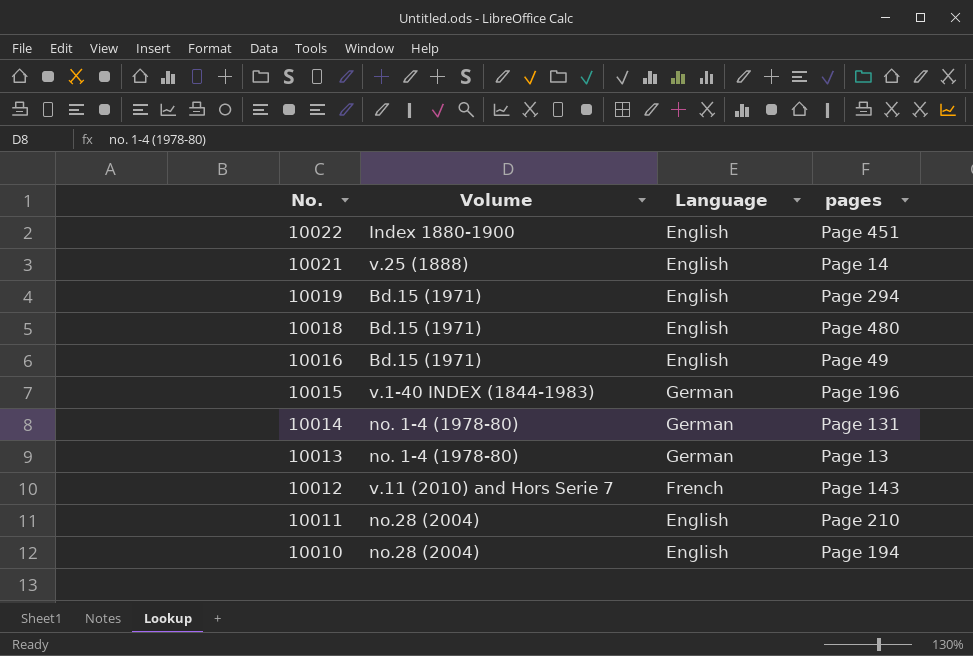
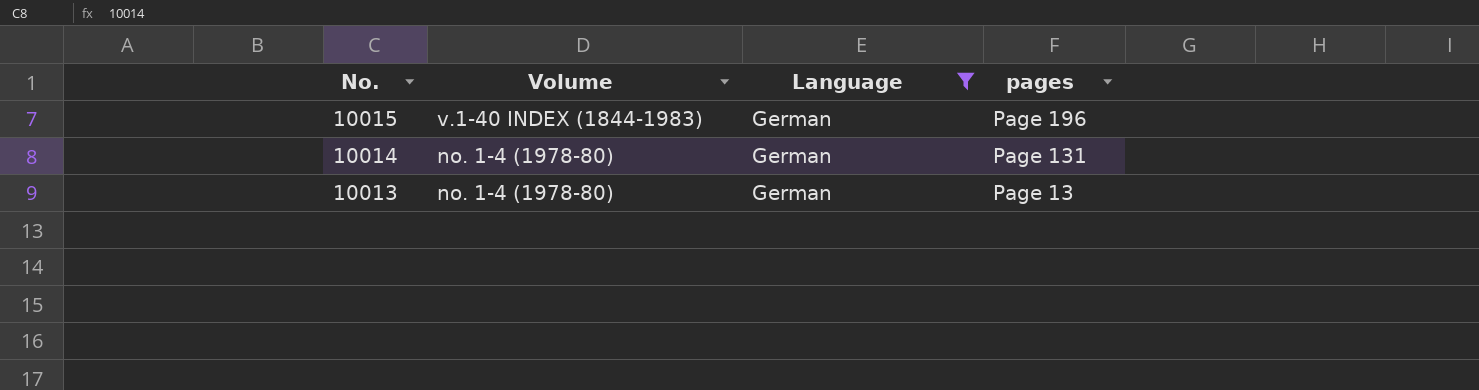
filter: none -> Language = German

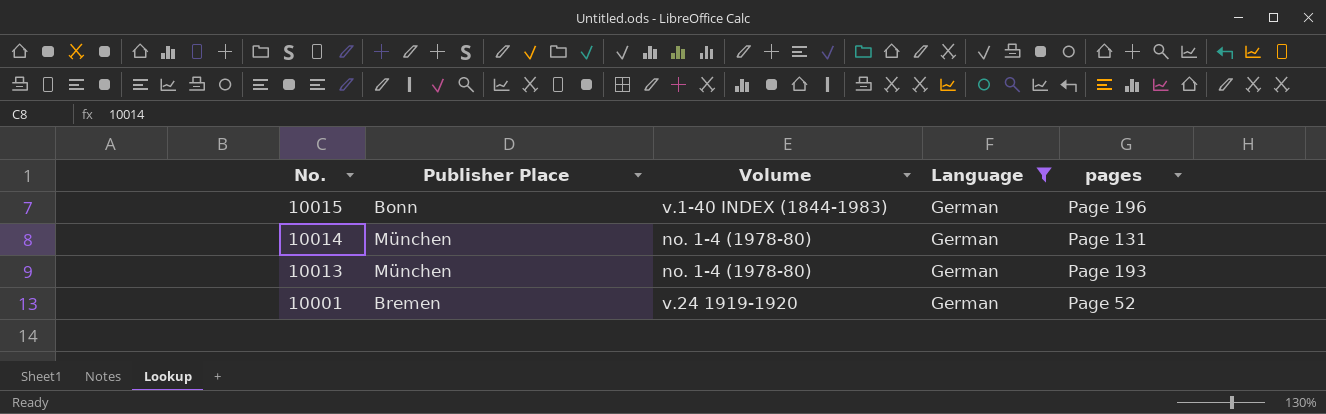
column Publisher Place | position: none -> 2
10013 | pages: Page 13 -> Page 193
row 10001: none -> Bremen | v.24 1919-1920 | German | Page 52

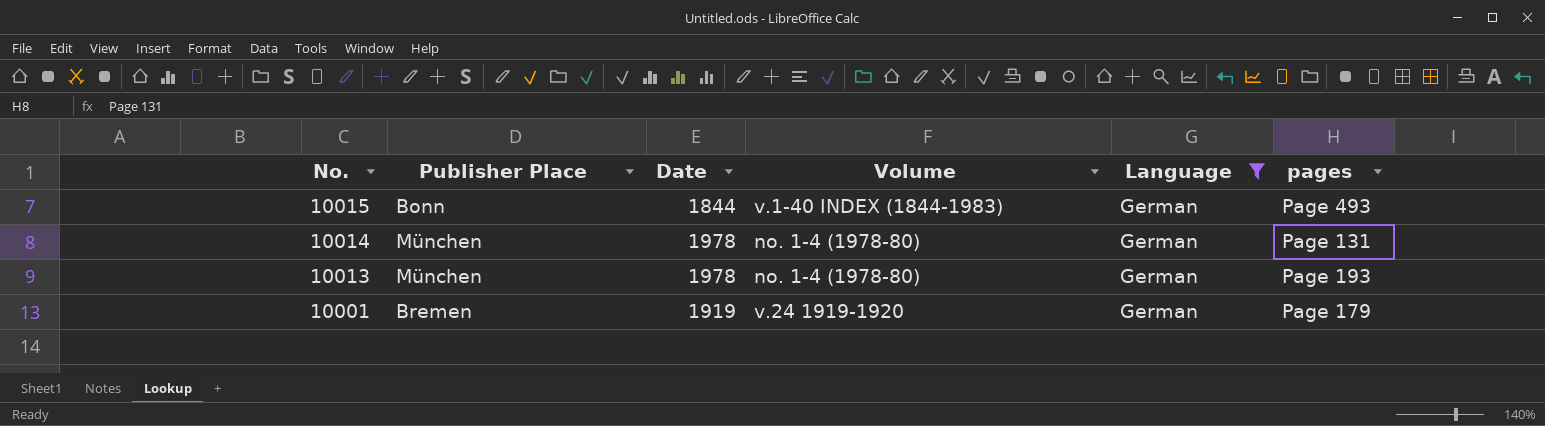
column Date | position: none -> 3
10015 | pages: Page 196 -> Page 493
10001 | pages: Page 52 -> Page 179

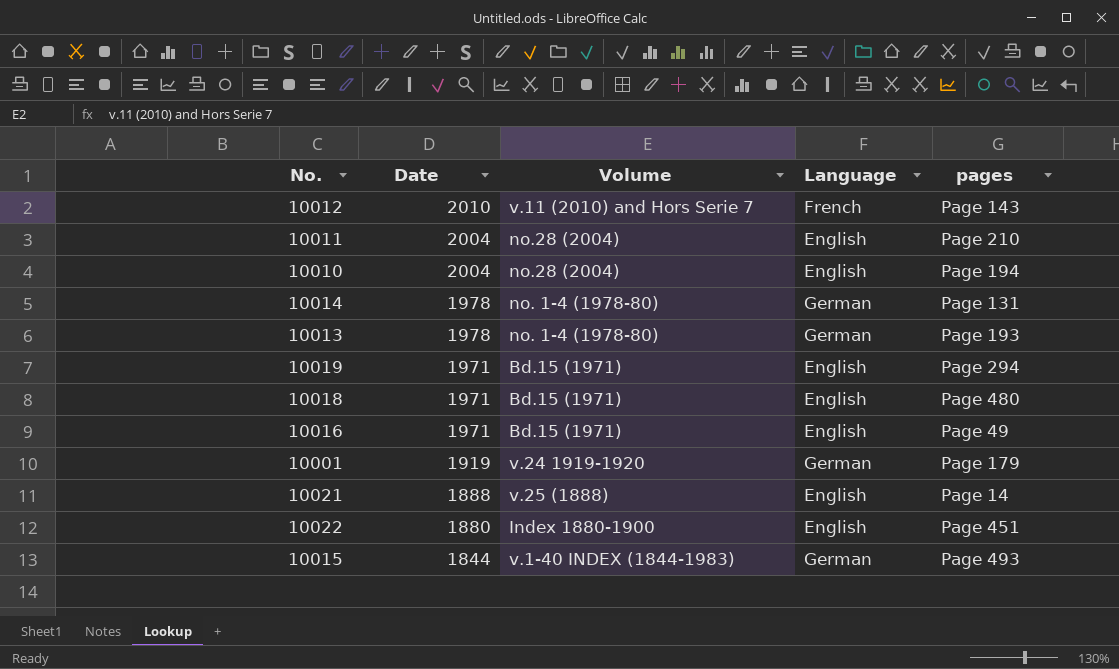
filter: Language = German -> none
row order: No. descending -> Date descending
column Publisher Place | position: 2 -> none

